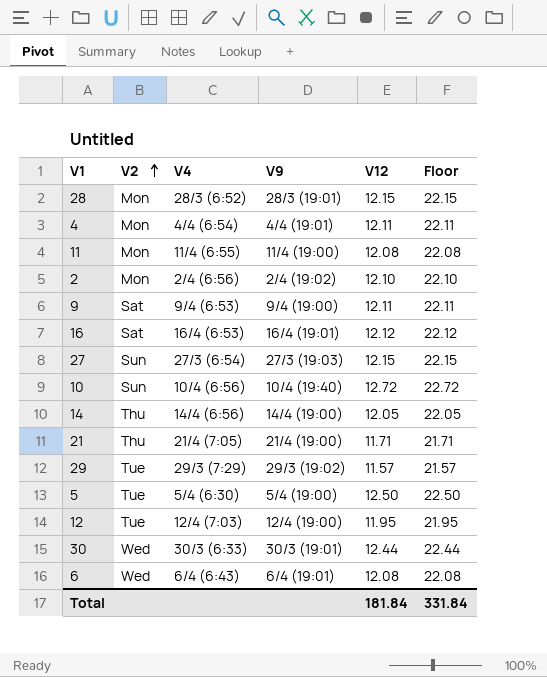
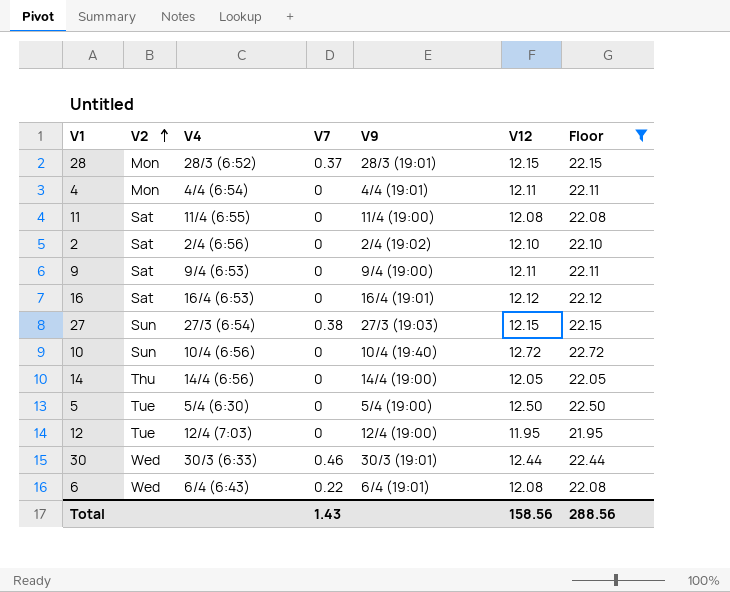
filter: none -> Floor >= 21.95
column V7 | position: none -> 4
11 | V2: Mon -> Sat
2 | V2: Mon -> Sat
Total | V12: 181.84 -> 158.56
Total | Floor: 331.84 -> 288.56

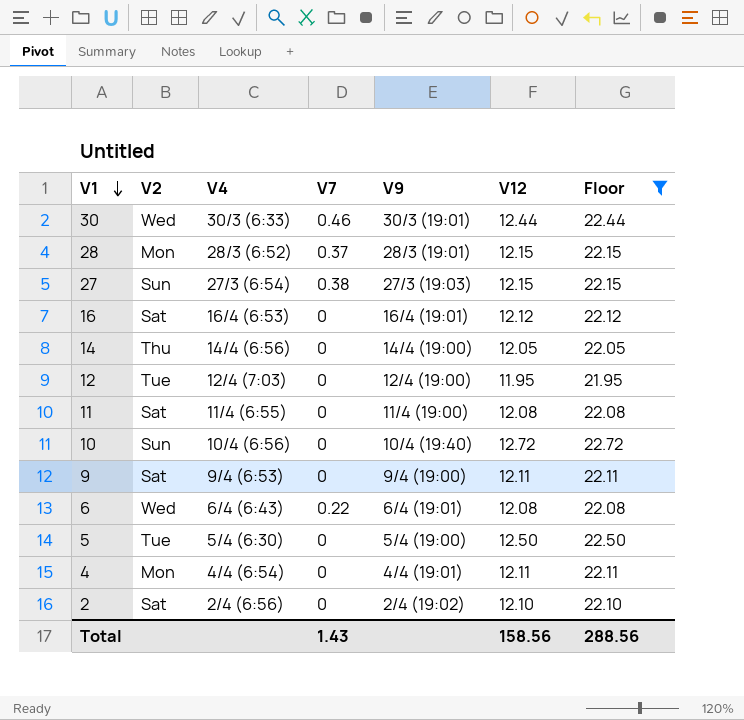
row order: V2 ascending -> V1 descending

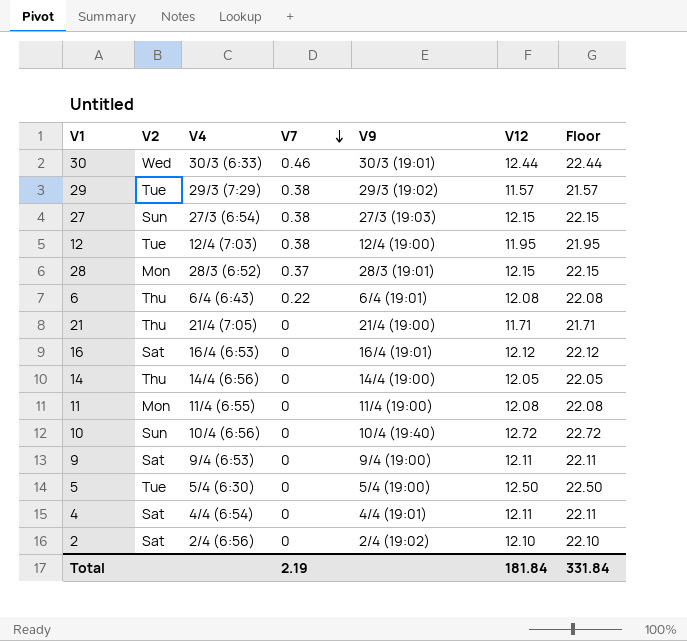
filter: Floor >= 21.95 -> none
row order: V1 descending -> V7 descending
12 | V7: 0 -> 0.38
6 | V2: Wed -> Thu
11 | V2: Sat -> Mon
4 | V2: Mon -> Sat
Total | V7: 1.43 -> 2.19
Total | V12: 158.56 -> 181.84
Total | Floor: 288.56 -> 331.84

